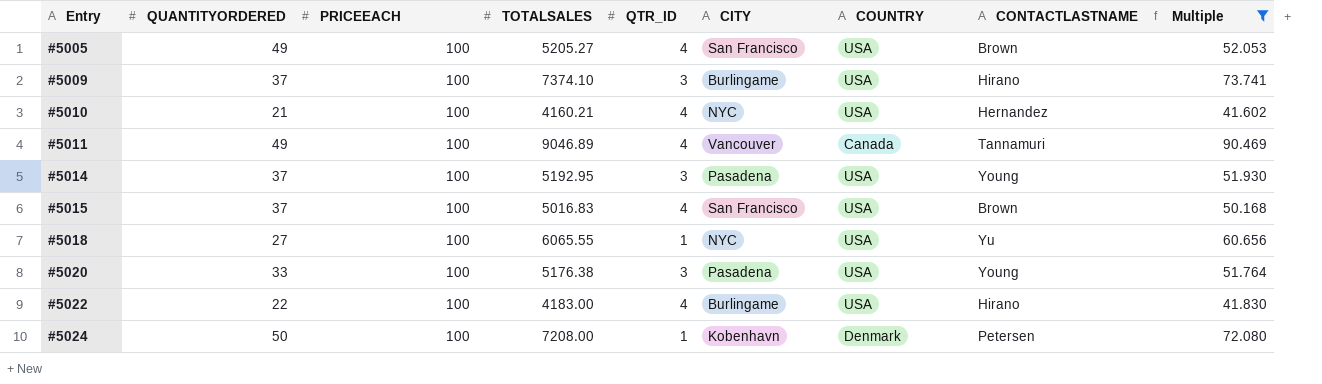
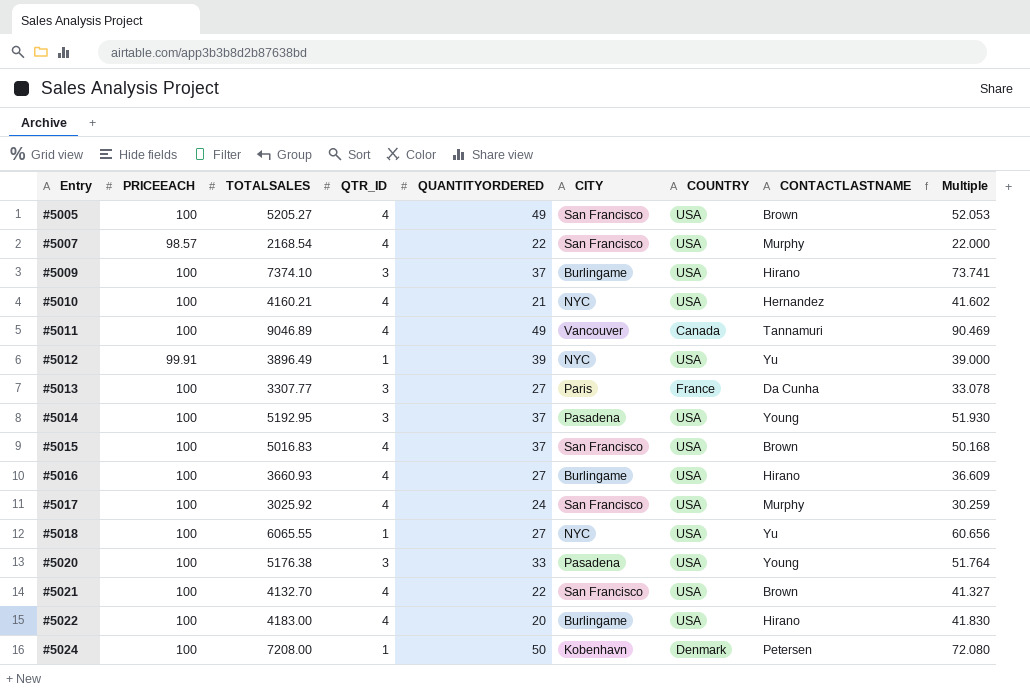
filter: Multiple >= 41.602 -> none
column QUANTITYORDERED | position: 2 -> 5
#5022 | QUANTITYORDERED: 22 -> 20

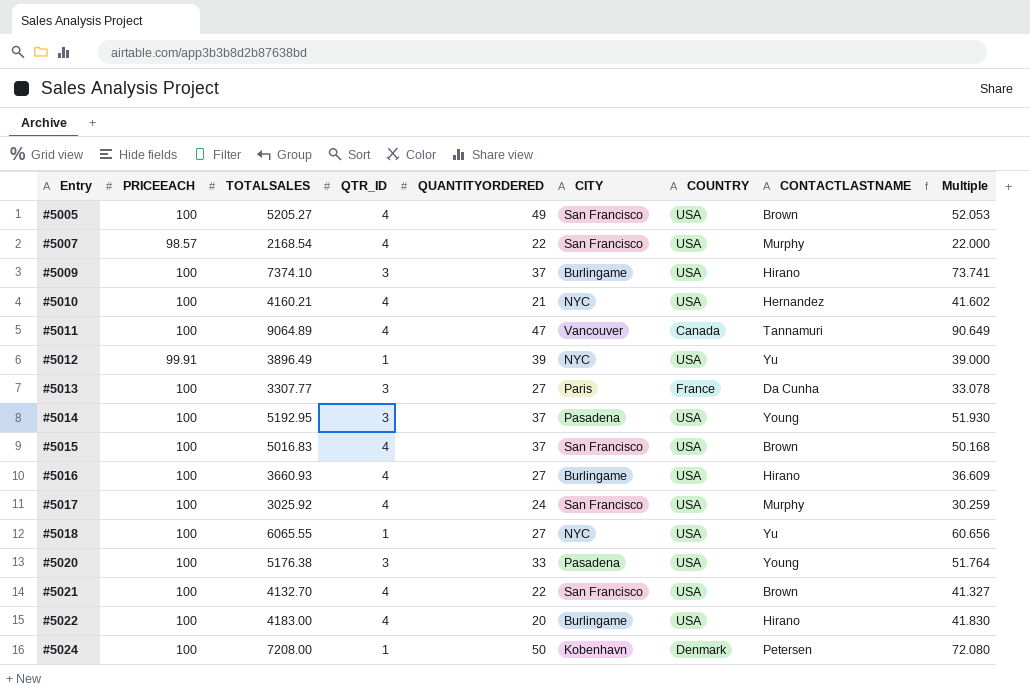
#5011 | TOTALSALES: 9046.89 -> 9064.89
#5011 | QUANTITYORDERED: 49 -> 47
#5011 | Multiple: 90.469 -> 90.649

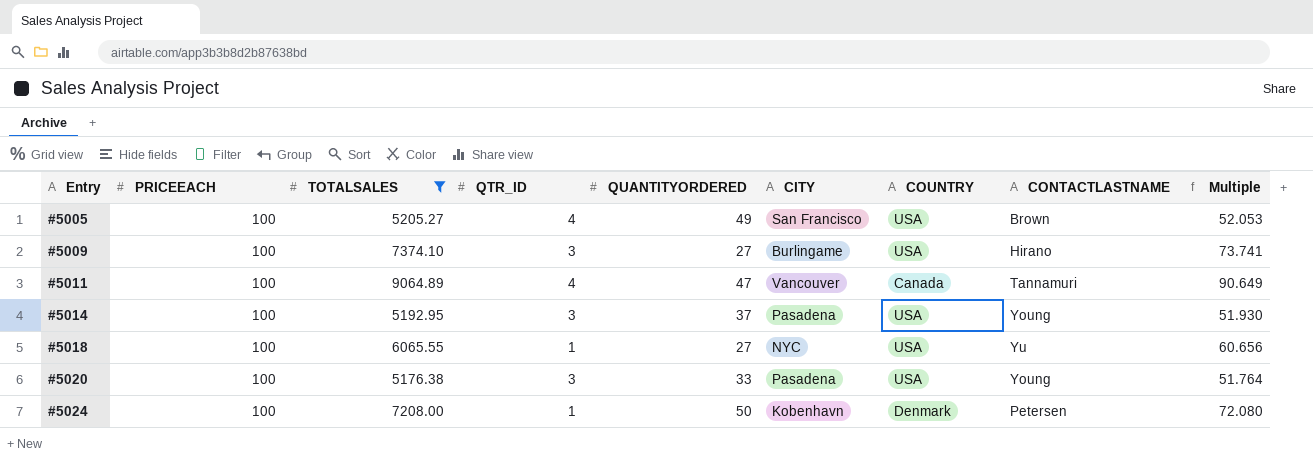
filter: none -> TOTALSALES >= 5176.38
#5009 | QUANTITYORDERED: 37 -> 27

